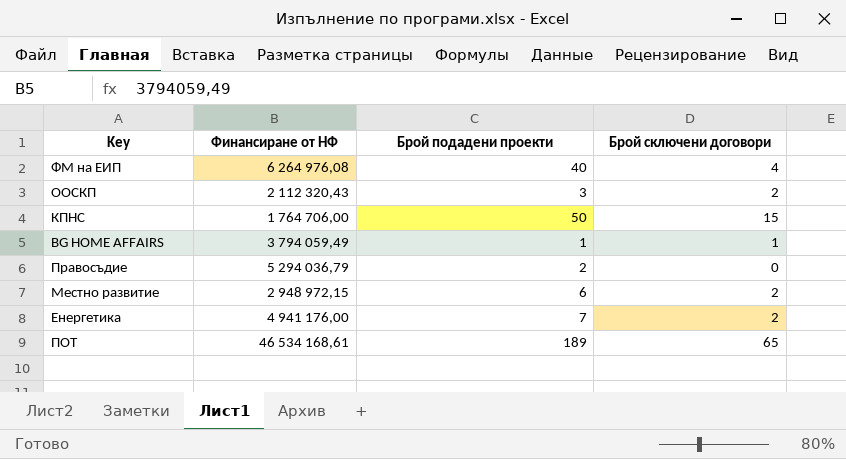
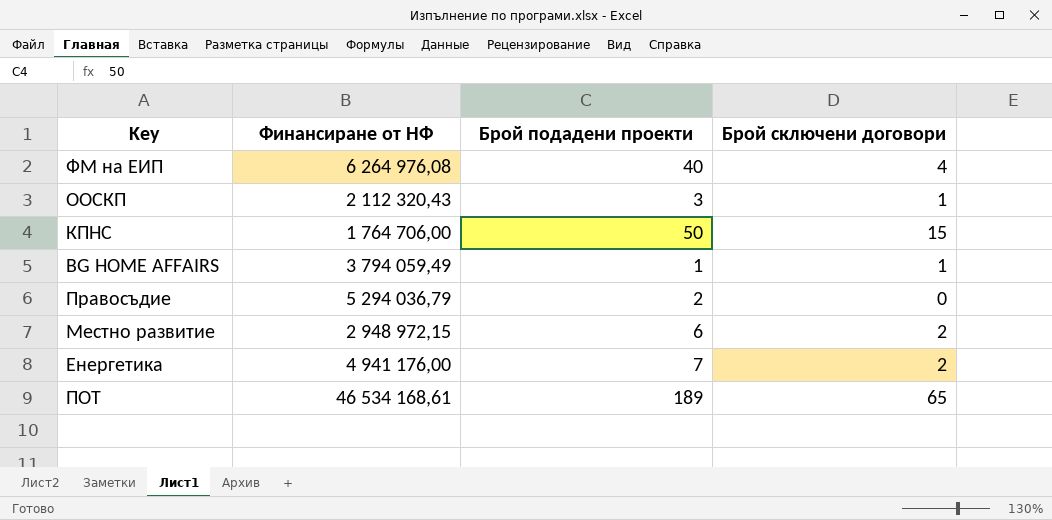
ООСКП | Брой сключени договори: 2 -> 1

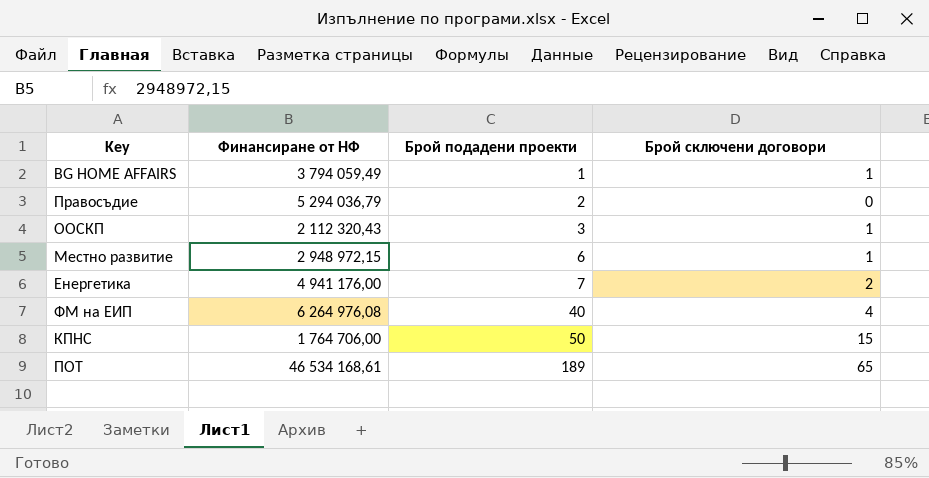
row order: none -> Брой подадени проекти ascending
Местно развитие | Брой сключени договори: 2 -> 1

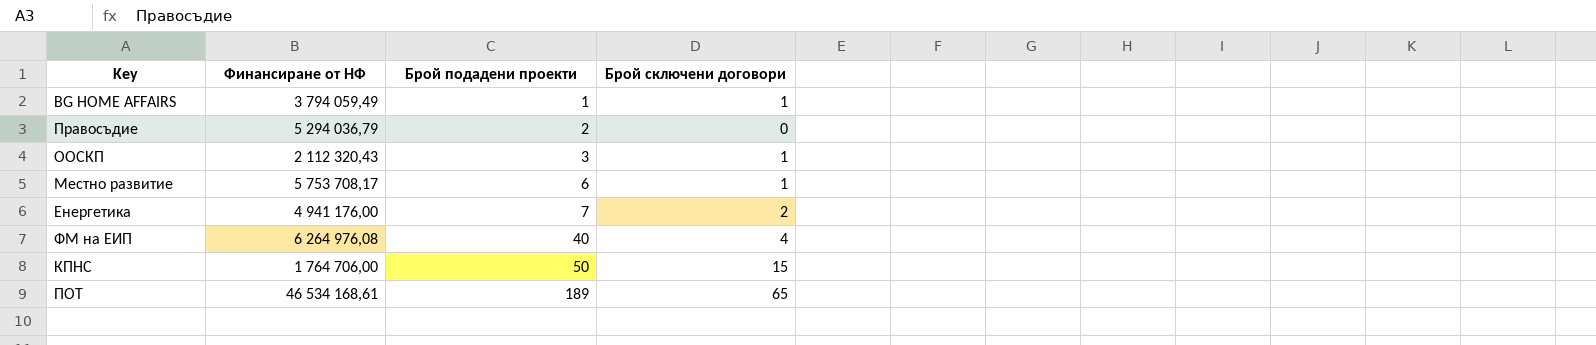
Местно развитие | Финансиране от НФ: 2 948 972,15 -> 5 753 708,17

